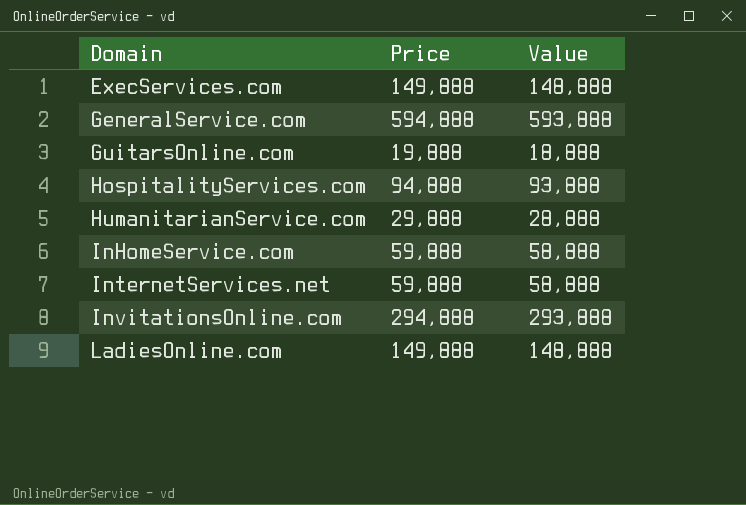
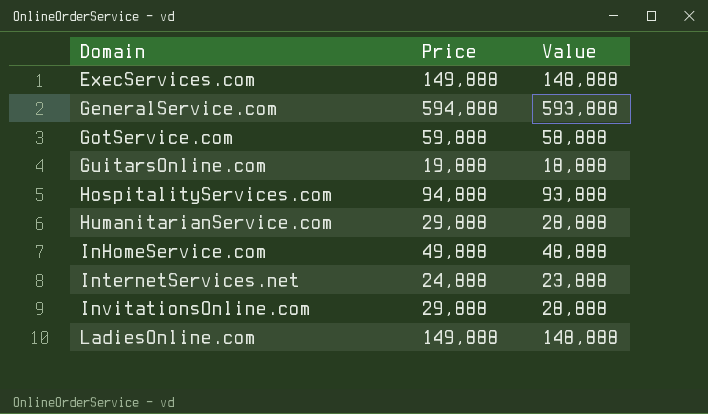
row GotService.com: none -> 59,888 | 58,888
InHomeService.com | Price: 59,888 -> 49,888
InHomeService.com | Value: 58,888 -> 48,888
InternetServices.net | Price: 59,888 -> 24,888
InternetServices.net | Value: 58,888 -> 23,888
InvitationsOnline.com | Price: 294,888 -> 29,888
InvitationsOnline.com | Value: 293,888 -> 28,888

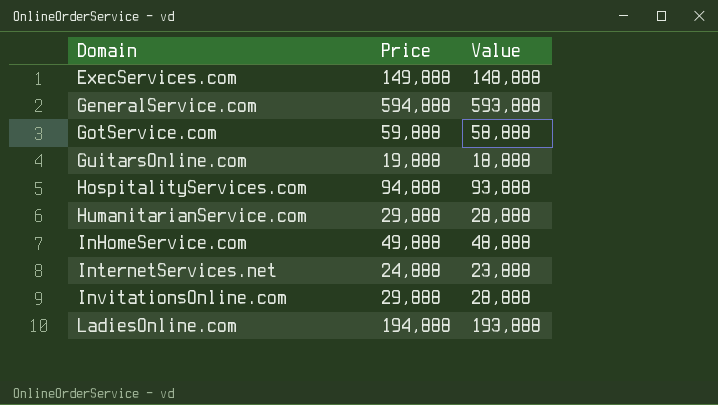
LadiesOnline.com | Price: 149,888 -> 194,888
LadiesOnline.com | Value: 148,888 -> 193,888

